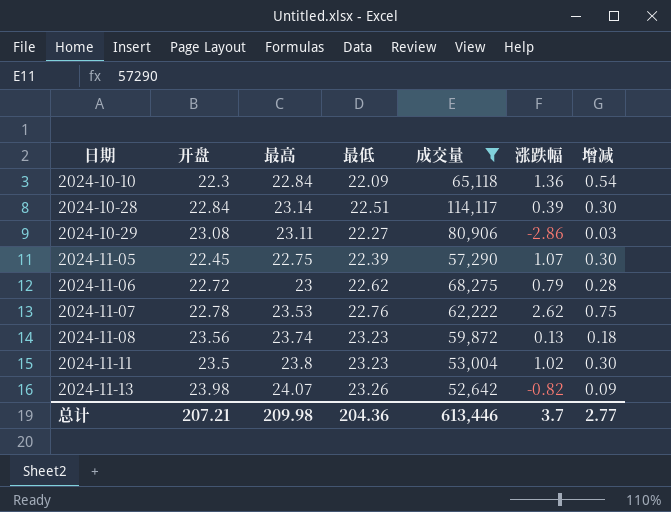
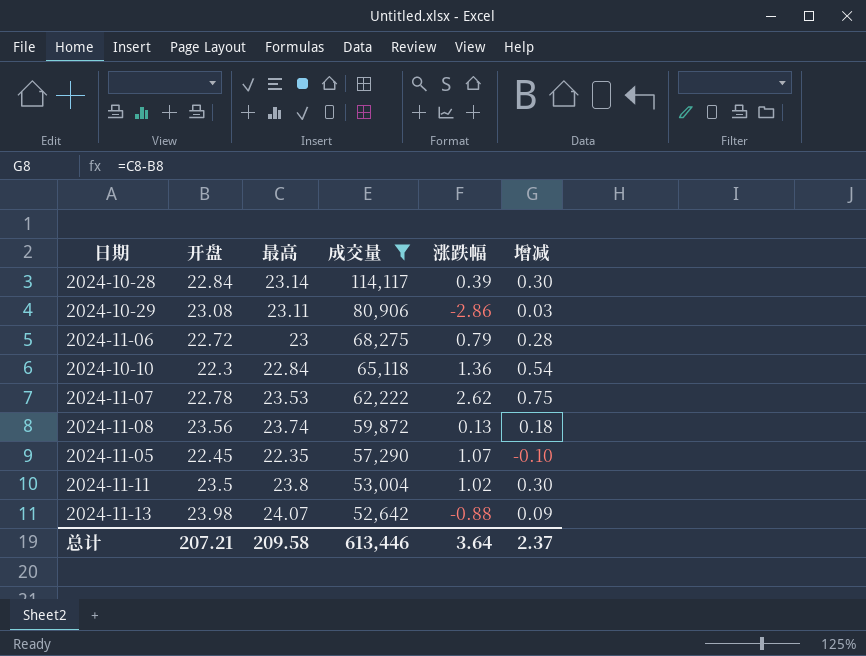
row order: 日期 ascending -> 成交量 descending
column 最低 | position: 4 -> none
2024-11-05 | 最高: 22.75 -> 22.35
2024-11-05 | 增减: 0.30 -> -0.10
2024-11-13 | 涨跌幅: -0.82 -> -0.88
总计 | 最高: 209.98 -> 209.58
总计 | 涨跌幅: 3.7 -> 3.64
总计 | 增减: 2.77 -> 2.37

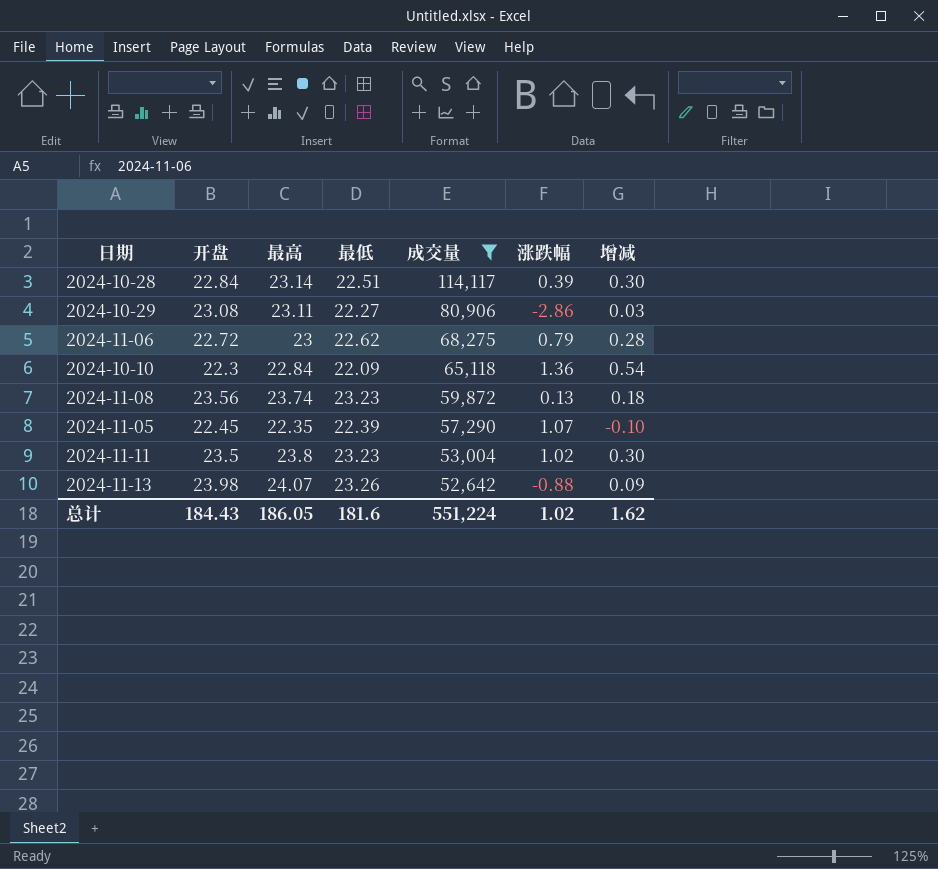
column 最低 | position: none -> 4
row 2024-11-07: 22.78 | 23.53 | 62,222 | 2.62 | 0.75 -> none
总计 | 开盘: 207.21 -> 184.43
总计 | 最高: 209.58 -> 186.05
总计 | 成交量: 613,446 -> 551,224
总计 | 涨跌幅: 3.64 -> 1.02
总计 | 增减: 2.37 -> 1.62

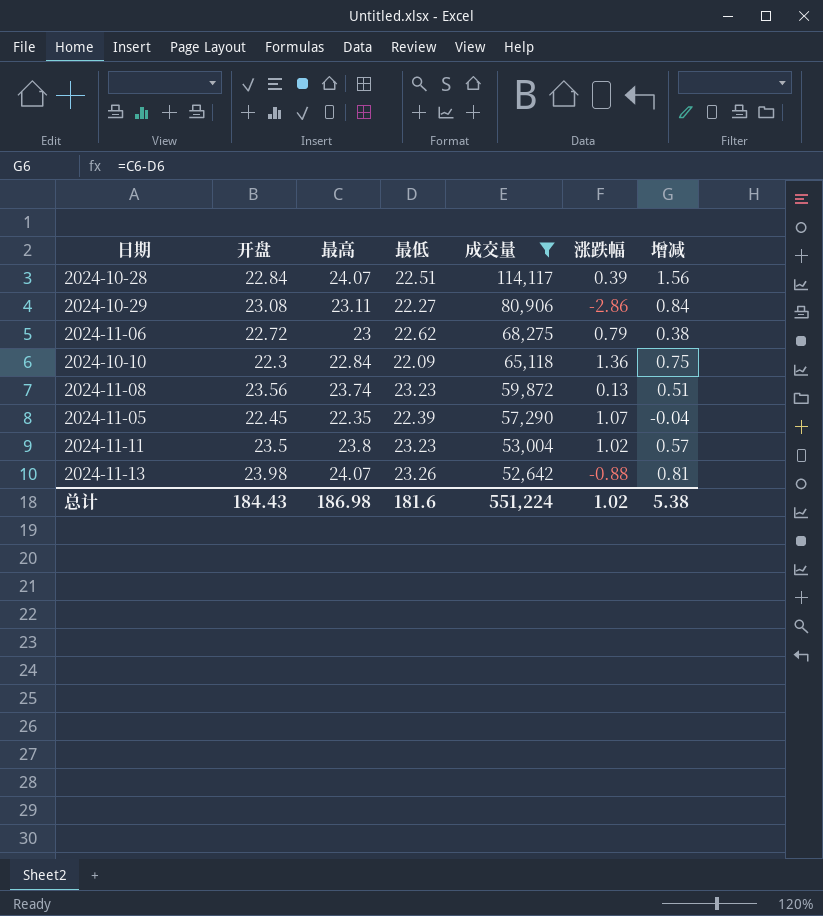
column 增减 | formula: [最高] - [开盘] -> [最高] - [最低]
2024-10-28 | 最高: 23.14 -> 24.07
总计 | 最高: 186.05 -> 186.98
总计 | 增减: 1.62 -> 5.38

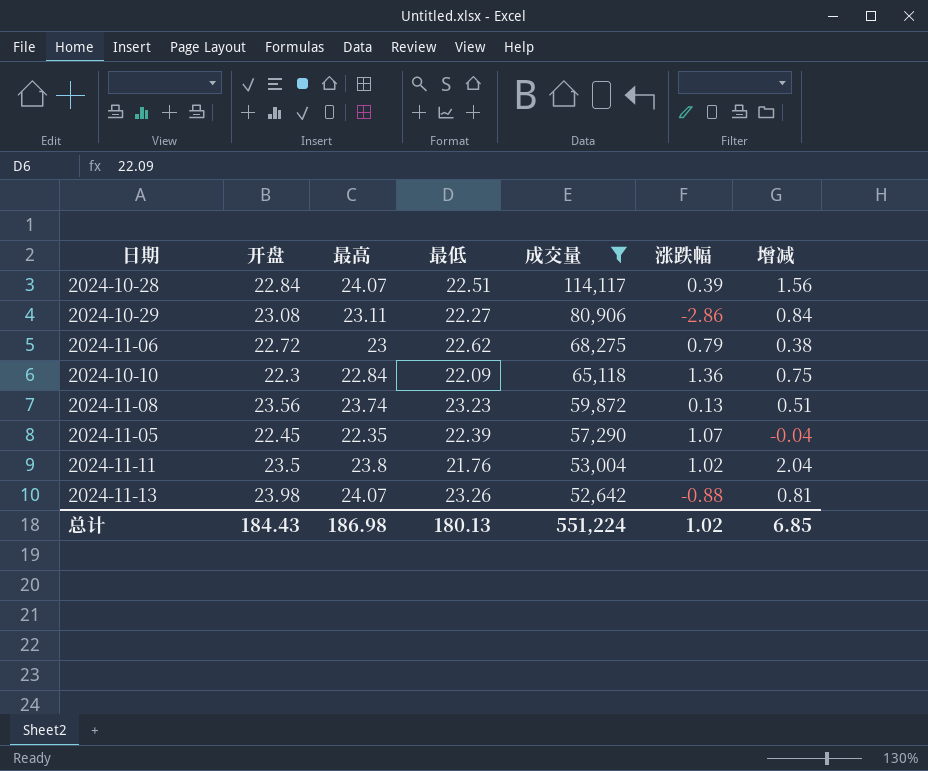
2024-11-11 | 最低: 23.23 -> 21.76
2024-11-11 | 增减: 0.57 -> 2.04
总计 | 最低: 181.6 -> 180.13
总计 | 增减: 5.38 -> 6.85

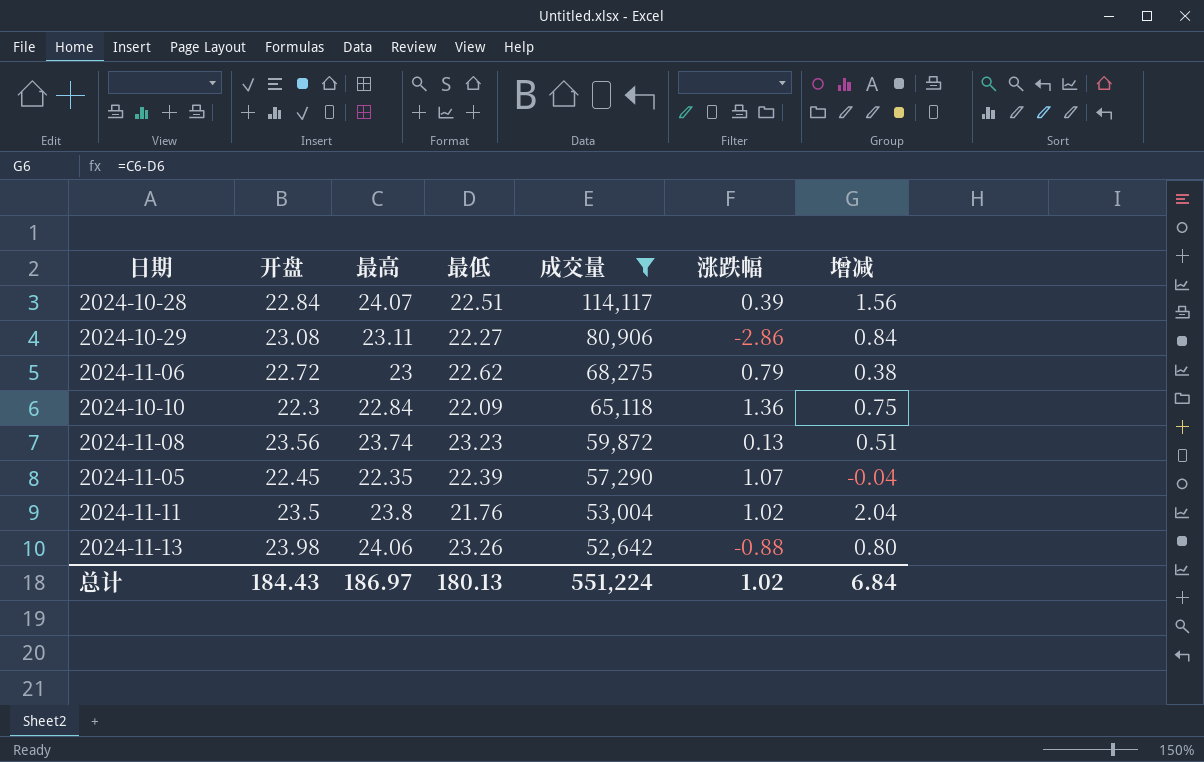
2024-11-13 | 最高: 24.07 -> 24.06
2024-11-13 | 增减: 0.81 -> 0.80
总计 | 最高: 186.98 -> 186.97
总计 | 增减: 6.85 -> 6.84

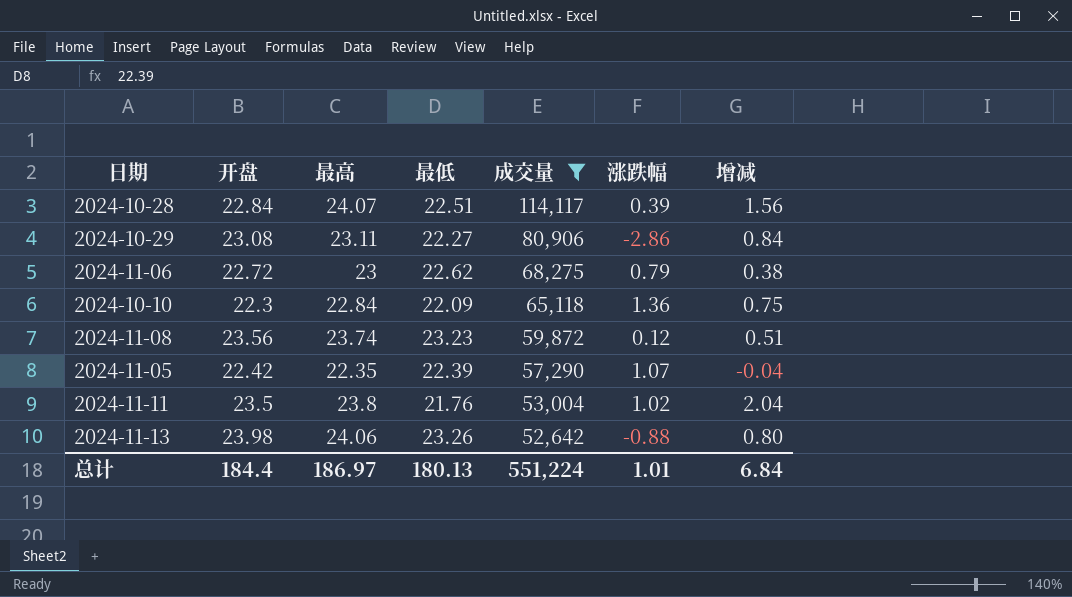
2024-11-08 | 涨跌幅: 0.13 -> 0.12
2024-11-05 | 开盘: 22.45 -> 22.42
总计 | 开盘: 184.43 -> 184.4
总计 | 涨跌幅: 1.02 -> 1.01

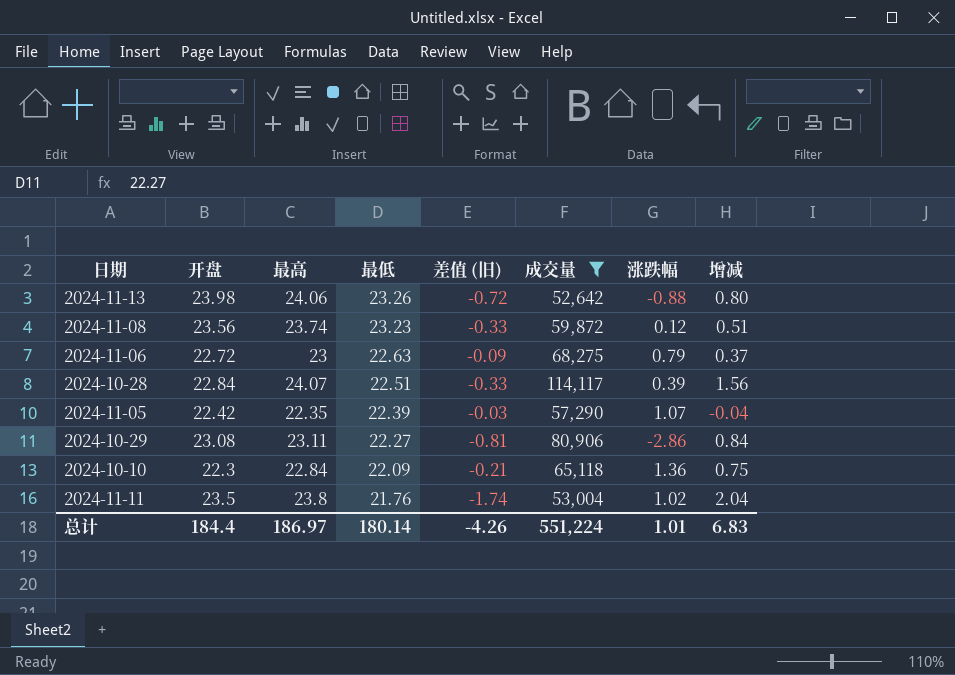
row order: 成交量 descending -> 最低 descending
column 差值 (旧) | formula: none -> [最低] - [开盘]
2024-11-06 | 最低: 22.62 -> 22.63
2024-11-06 | 增减: 0.38 -> 0.37
总计 | 最低: 180.13 -> 180.14
总计 | 增减: 6.84 -> 6.83

